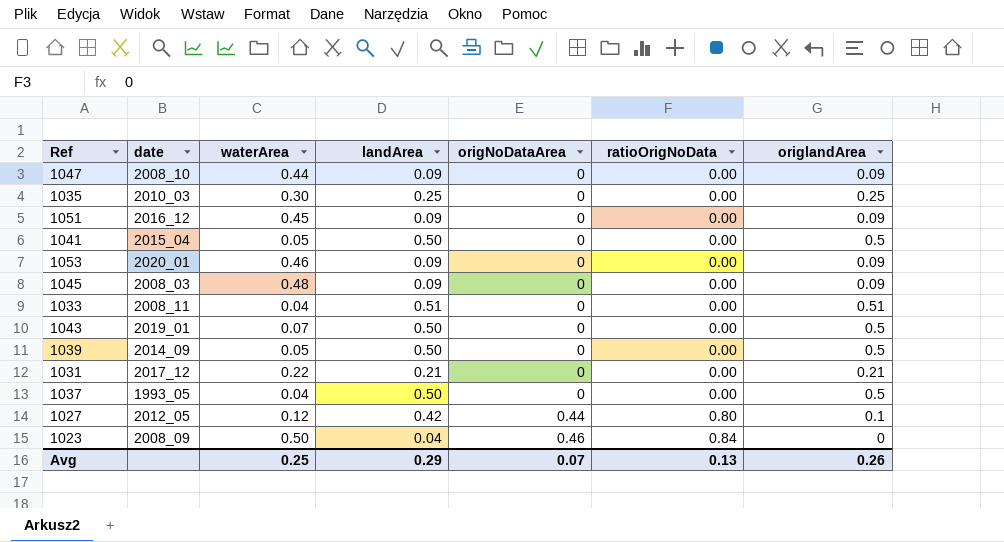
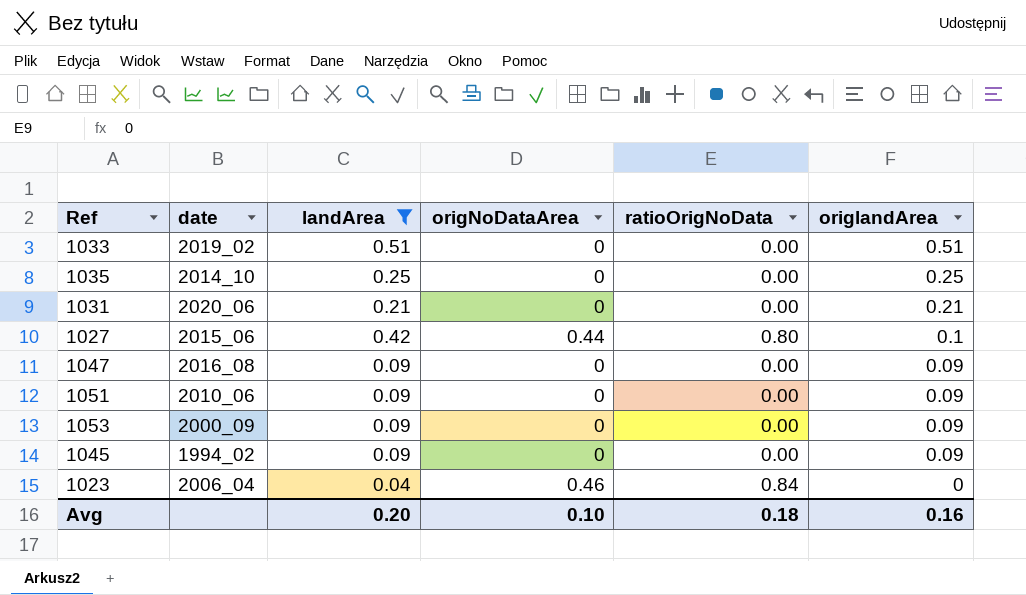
filter: none -> landArea != 0.50
row order: origNoDataArea ascending -> origlandArea descending
column waterArea | position: 3 -> none
1033 | date: 2008_11 -> 2019_02
1035 | date: 2010_03 -> 2014_10
1031 | date: 2017_12 -> 2020_06
1027 | date: 2012_05 -> 2015_06
1047 | date: 2008_10 -> 2016_08
1051 | date: 2016_12 -> 2010_06
1053 | date: 2020_01 -> 2000_09
1045 | date: 2008_03 -> 1994_02
1023 | date: 2008_09 -> 2006_04
Avg | landArea: 0.29 -> 0.20
Avg | origNoDataArea: 0.07 -> 0.10
Avg | ratioOrigNoData: 0.13 -> 0.18
Avg | origlandArea: 0.26 -> 0.16

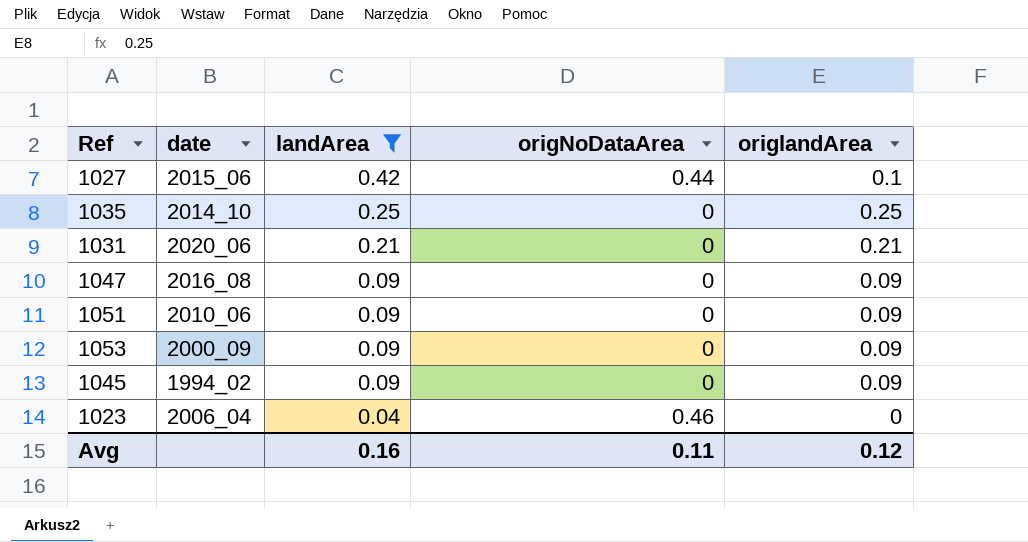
row order: origlandArea descending -> landArea descending
column ratioOrigNoData | position: 5 -> none
row 1033: 2019_02 | 0.51 | 0 | 0.00 | 0.51 -> none
Avg | landArea: 0.20 -> 0.16
Avg | origNoDataArea: 0.10 -> 0.11
Avg | origlandArea: 0.16 -> 0.12

